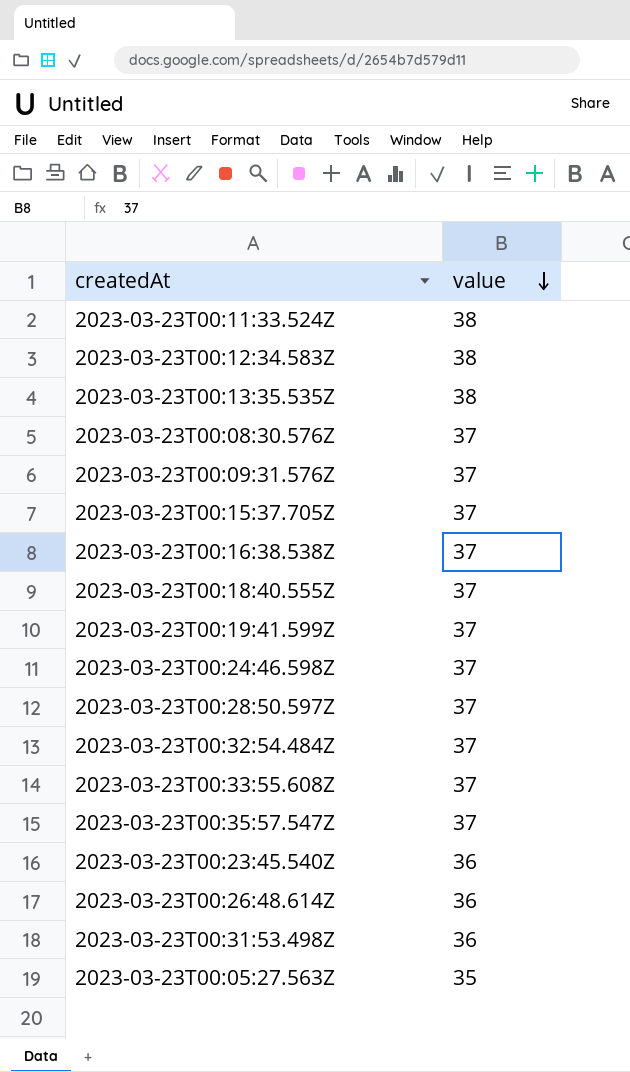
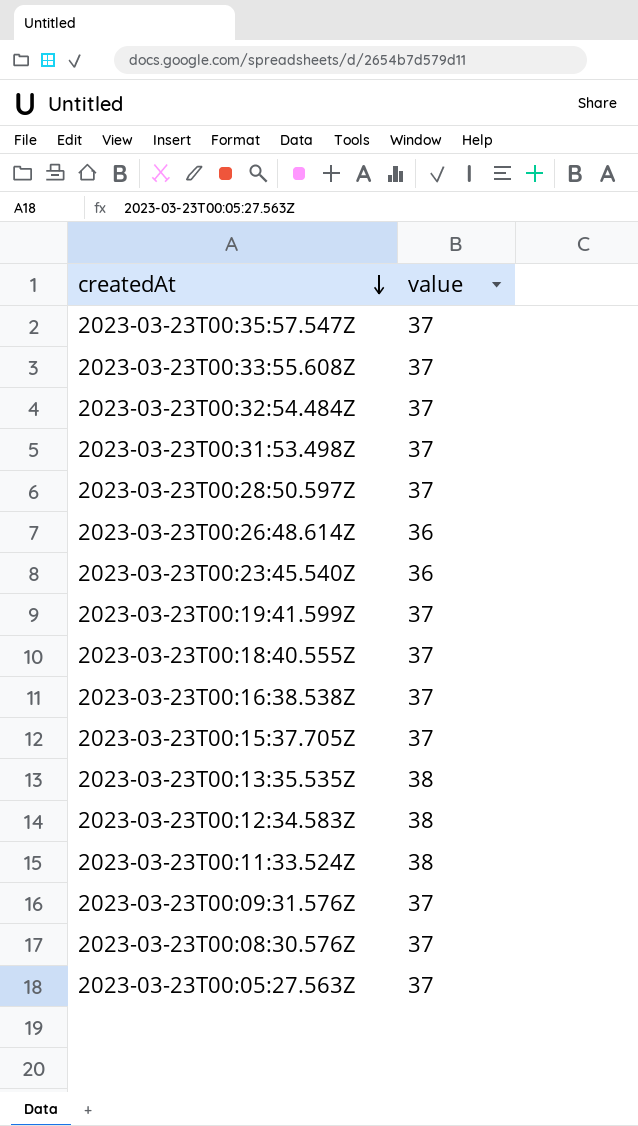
row order: value descending -> createdAt descending
row 2023-03-23T00:24:46.598Z: 37 -> none
2023-03-23T00:31:53.498Z | value: 36 -> 37
2023-03-23T00:05:27.563Z | value: 35 -> 37

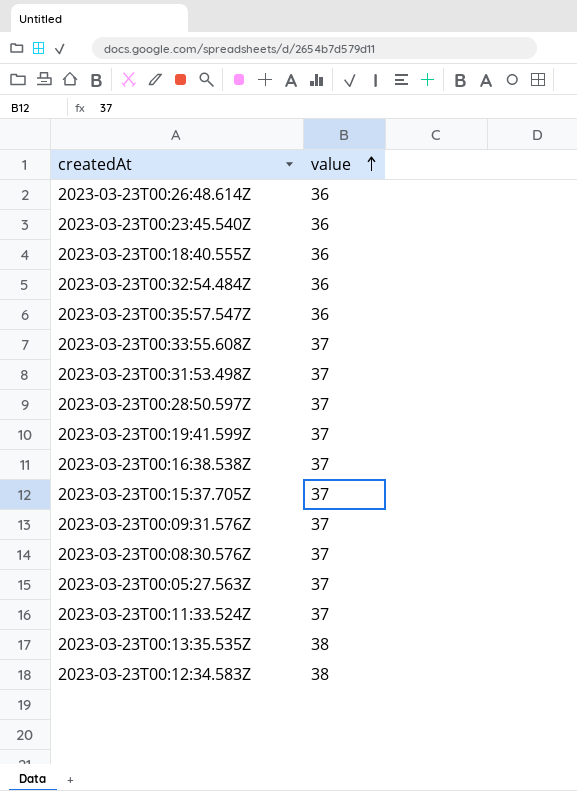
row order: createdAt descending -> value ascending
2023-03-23T00:18:40.555Z | value: 37 -> 36
2023-03-23T00:32:54.484Z | value: 37 -> 36
2023-03-23T00:35:57.547Z | value: 37 -> 36
2023-03-23T00:11:33.524Z | value: 38 -> 37

